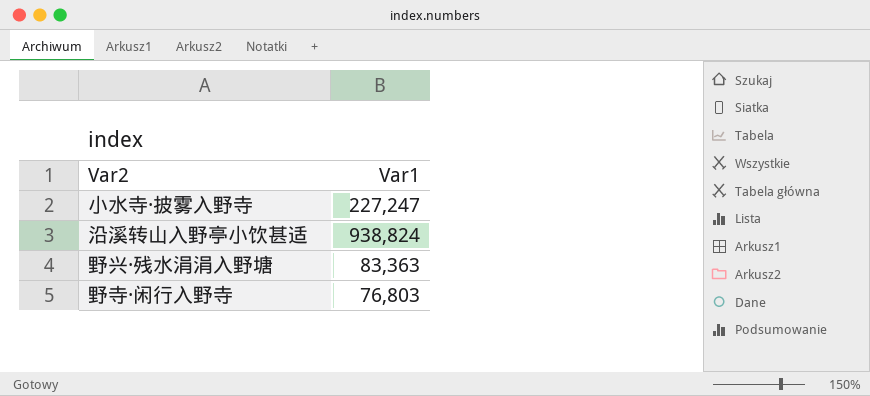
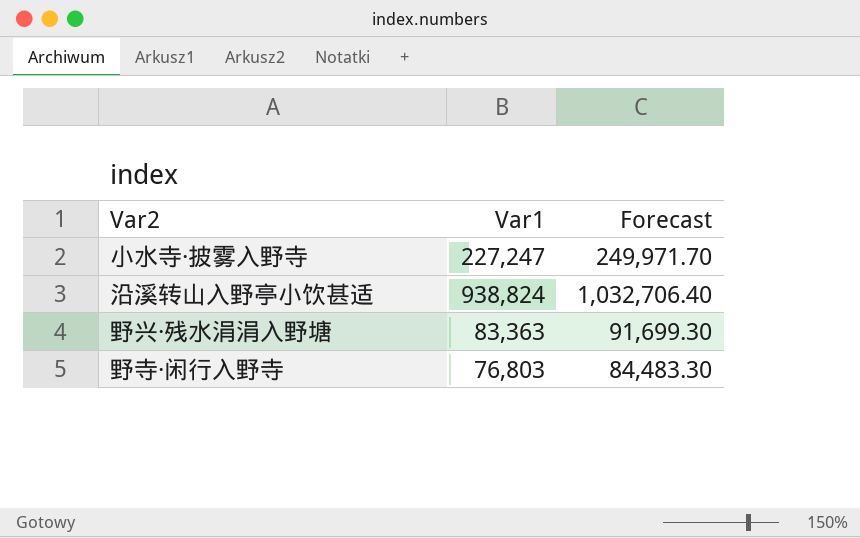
column Forecast | formula: none -> [Var1] * 1.1

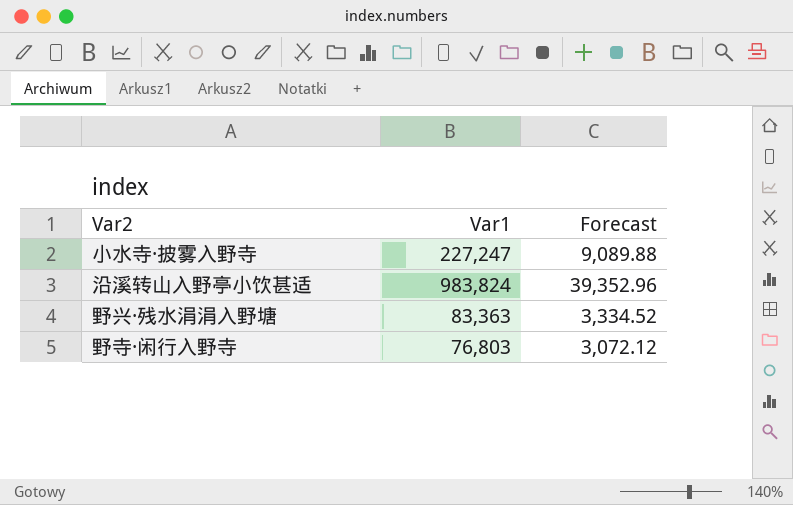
column Forecast | formula: [Var1] * 1.1 -> [Var1] * 0.04
沿溪转山入野亭小饮甚适 | Var1: 938,824 -> 983,824

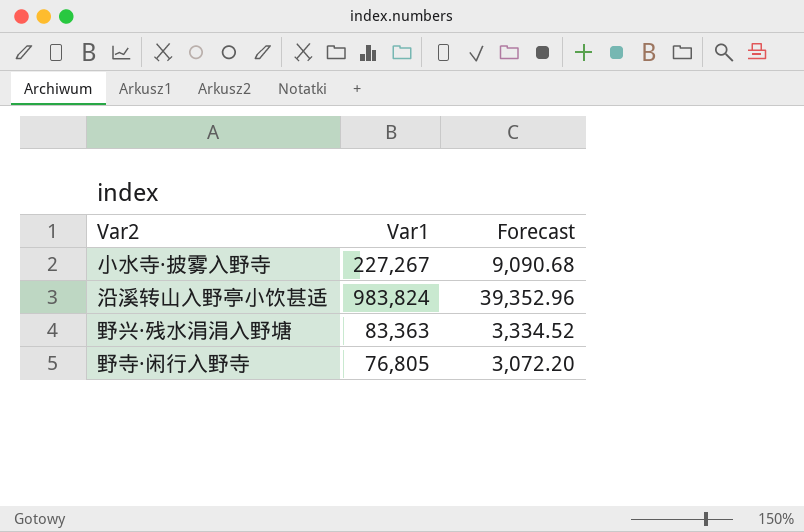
小水寺·披雾入野寺 | Var1: 227,247 -> 227,267
小水寺·披雾入野寺 | Forecast: 9,089.88 -> 9,090.68
野寺·闲行入野寺 | Var1: 76,803 -> 76,805
野寺·闲行入野寺 | Forecast: 3,072.12 -> 3,072.20

